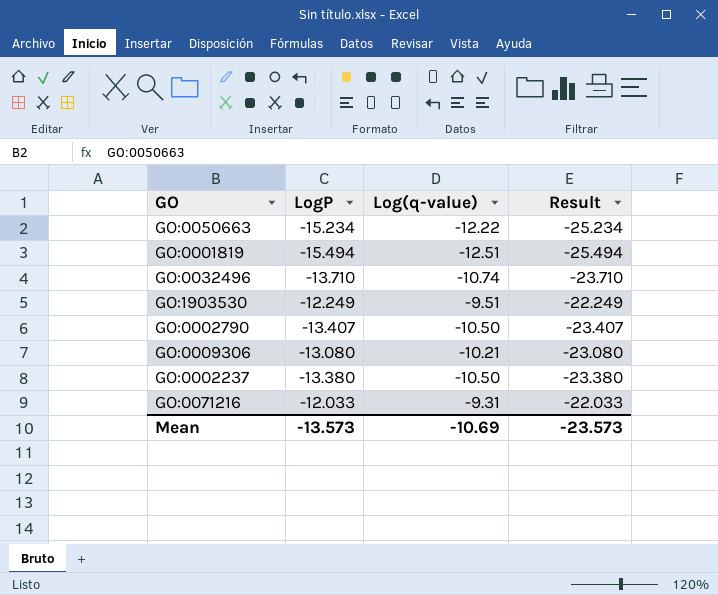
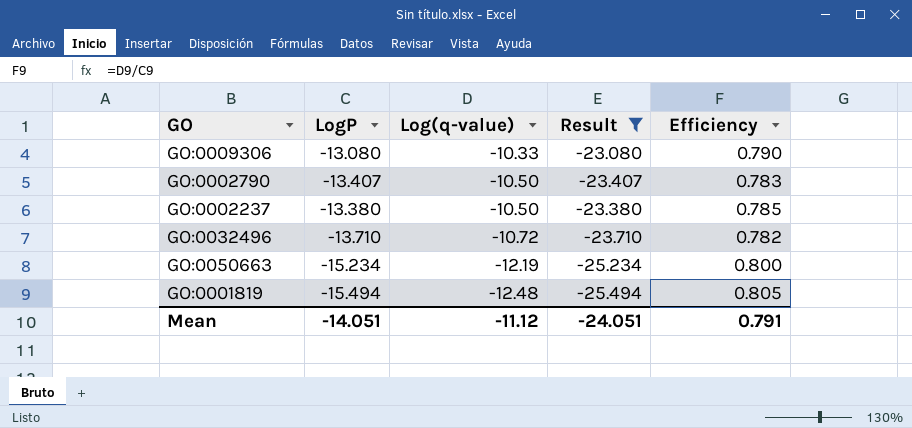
filter: none -> Result <= -23.080
row order: none -> Log(q-value) descending
column Efficiency | formula: none -> [Log(q-value)] / [LogP]
GO:0009306 | Log(q-value): -10.21 -> -10.33
GO:0032496 | Log(q-value): -10.74 -> -10.72
GO:0050663 | Log(q-value): -12.22 -> -12.19
GO:0001819 | Log(q-value): -12.51 -> -12.48
Mean | LogP: -13.573 -> -14.051
Mean | Log(q-value): -10.69 -> -11.12
Mean | Result: -23.573 -> -24.051

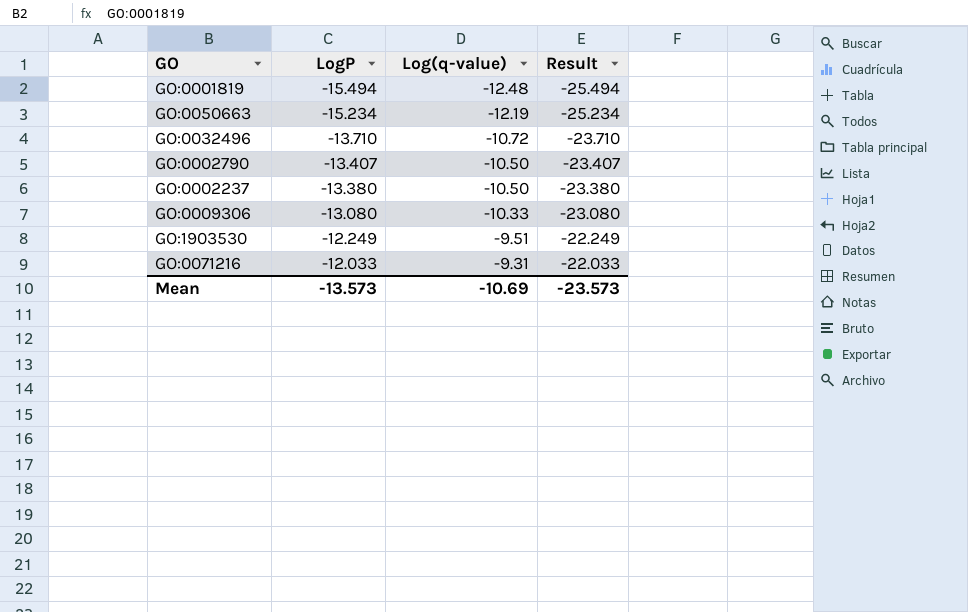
filter: Result <= -23.080 -> none
row order: Log(q-value) descending -> LogP ascending
column Efficiency | formula: [Log(q-value)] / [LogP] -> none
Mean | LogP: -14.051 -> -13.573
Mean | Log(q-value): -11.12 -> -10.69
Mean | Result: -24.051 -> -23.573

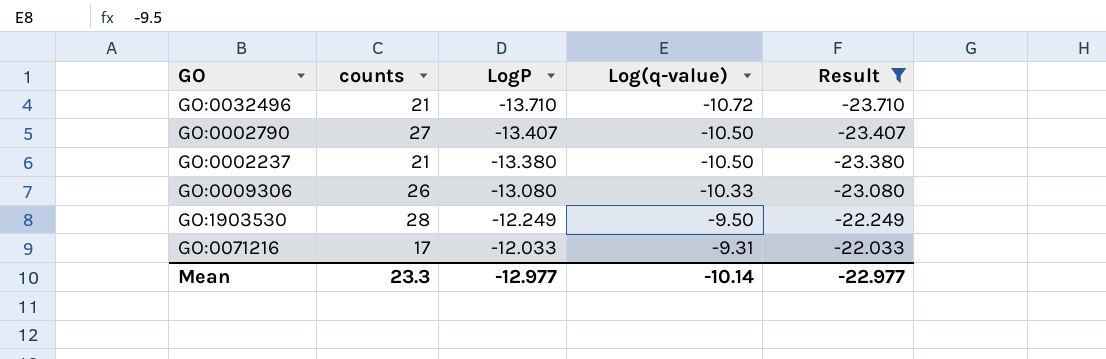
filter: none -> Result >= -23.710
column counts | position: none -> 2
GO:1903530 | Log(q-value): -9.51 -> -9.50
Mean | LogP: -13.573 -> -12.977
Mean | Log(q-value): -10.69 -> -10.14
Mean | Result: -23.573 -> -22.977

